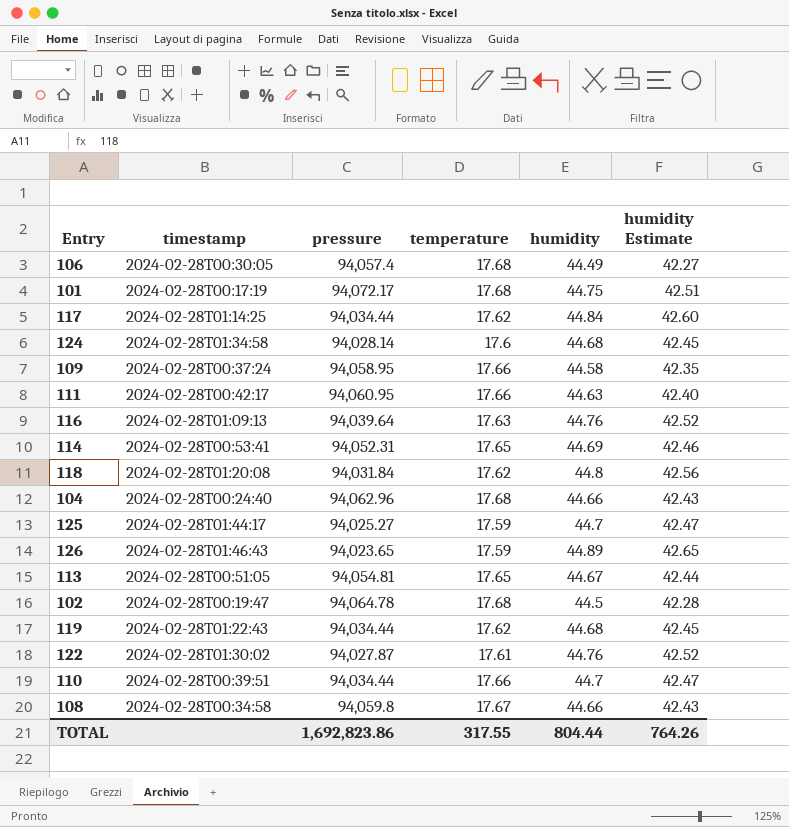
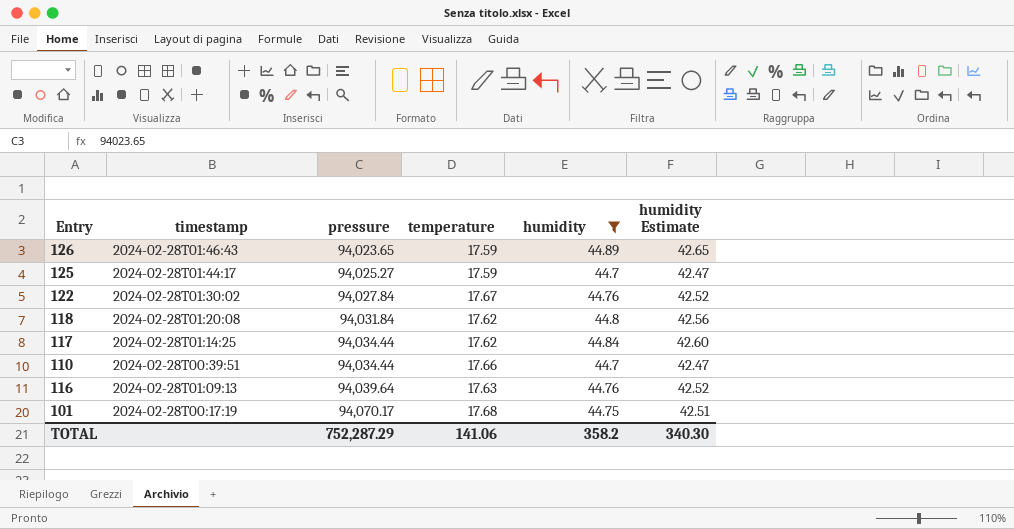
filter: none -> humidity >= 44.7
row order: none -> pressure ascending
122 | pressure: 94,027.87 -> 94,027.84
122 | temperature: 17.61 -> 17.67
101 | pressure: 94,072.17 -> 94,070.17
TOTAL | pressure: 1,692,823.86 -> 752,287.29
TOTAL | temperature: 317.55 -> 141.06
TOTAL | humidity: 804.44 -> 358.2
TOTAL | humidity Estimate: 764.26 -> 340.30

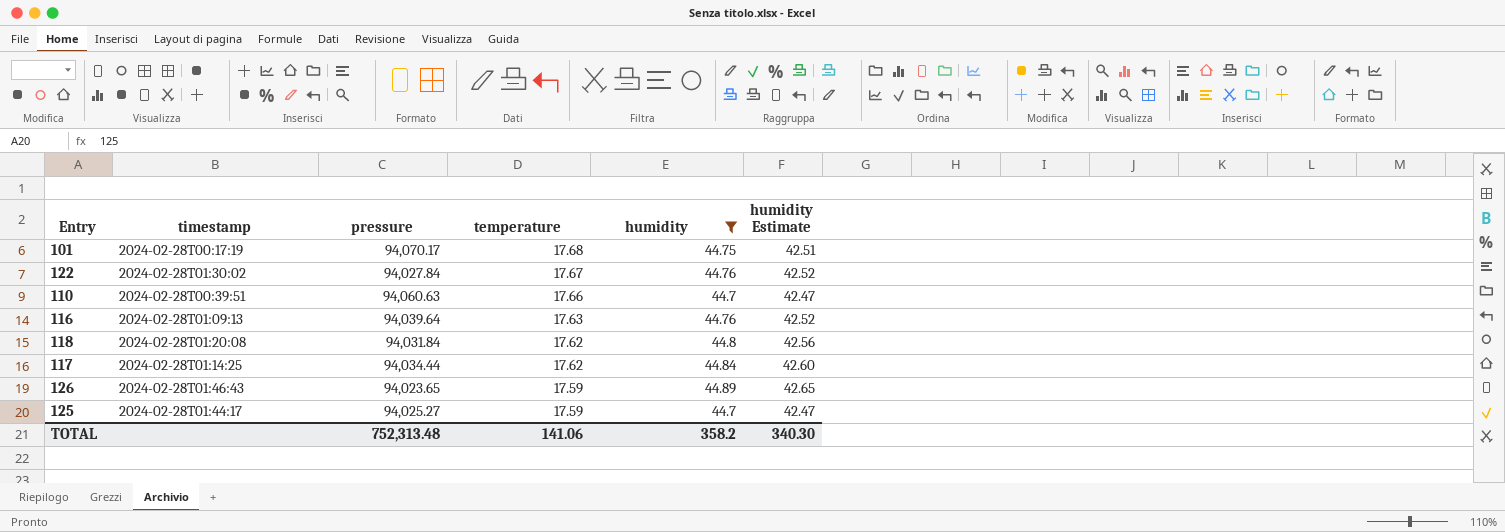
row order: pressure ascending -> temperature descending
110 | pressure: 94,034.44 -> 94,060.63
TOTAL | pressure: 752,287.29 -> 752,313.48

